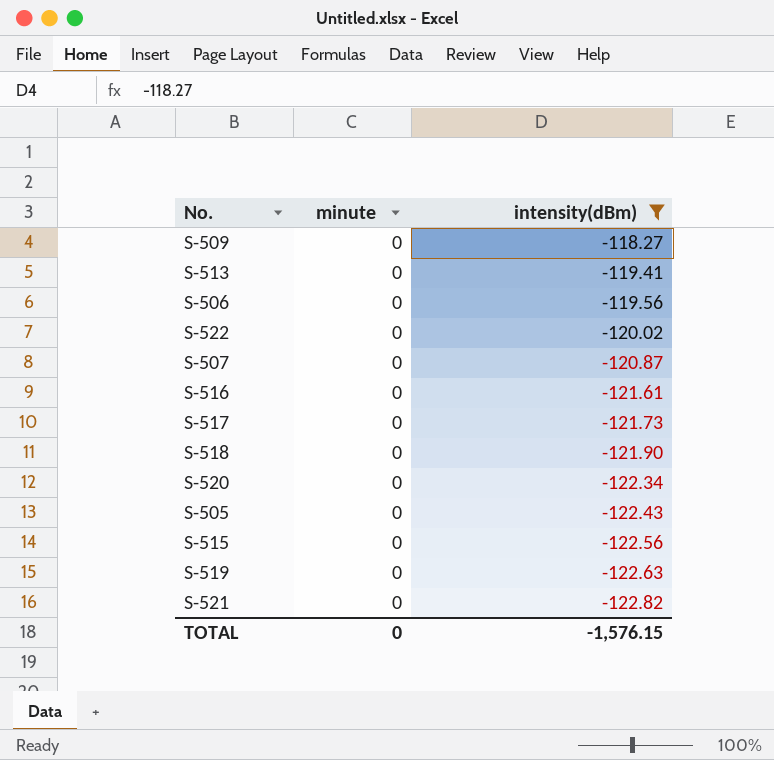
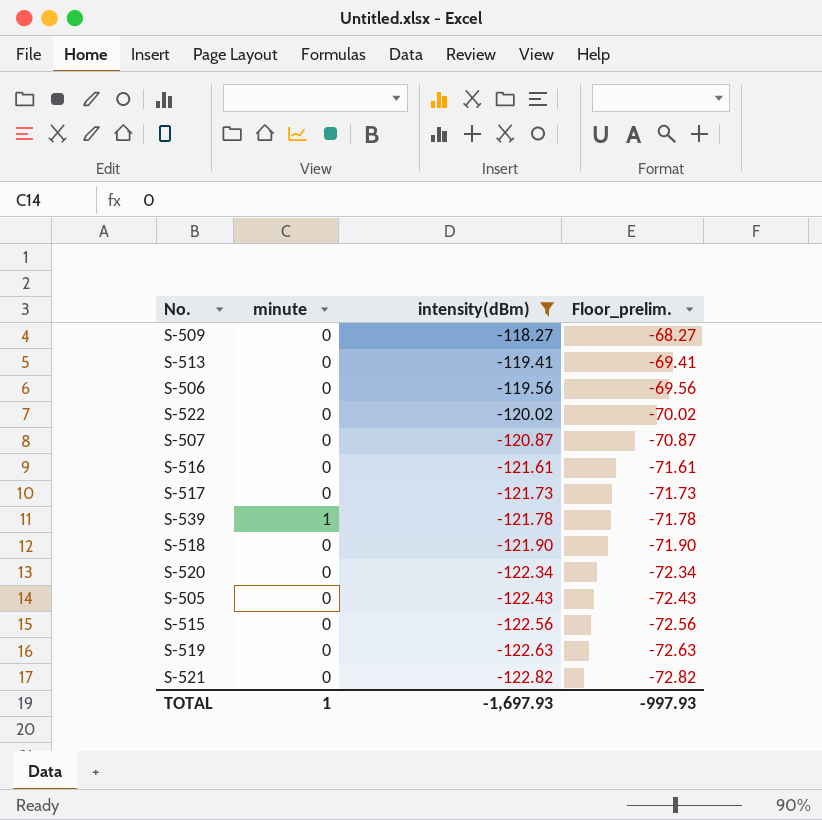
column Floor_prelim. | formula: none -> [intensity(dBm)] + 50
row S-539: none -> 1 | -121.78 | -71.78
TOTAL | minute: 0 -> 1
TOTAL | intensity(dBm): -1,576.15 -> -1,697.93

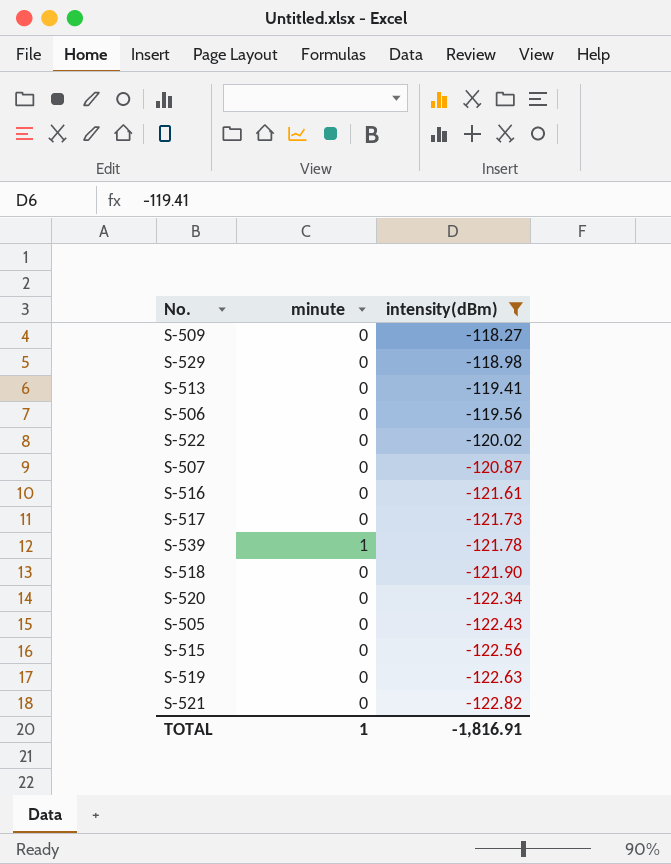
column Floor_prelim. | formula: [intensity(dBm)] + 50 -> none
row S-529: none -> 0 | -118.98
TOTAL | intensity(dBm): -1,697.93 -> -1,816.91

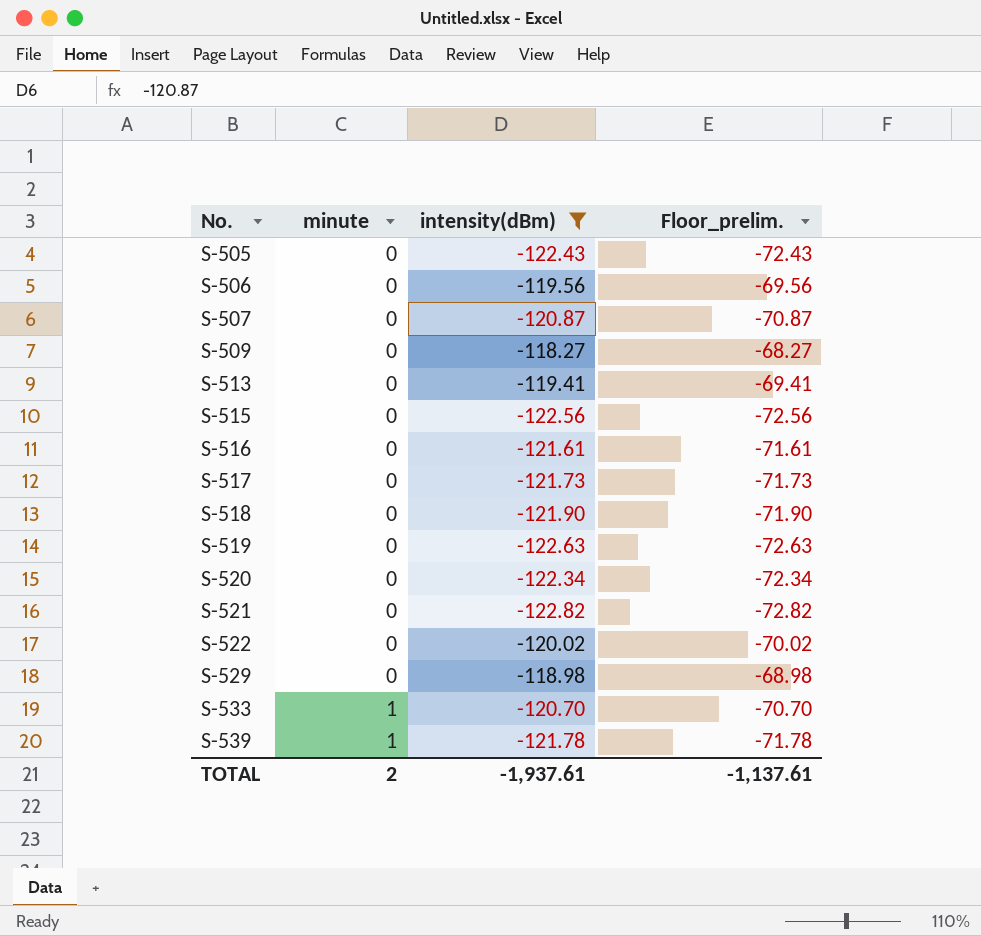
row order: intensity(dBm) descending -> No. ascending
column Floor_prelim. | formula: none -> [intensity(dBm)] + 50
row S-533: none -> 1 | -120.70 | -70.70
TOTAL | minute: 1 -> 2
TOTAL | intensity(dBm): -1,816.91 -> -1,937.61

